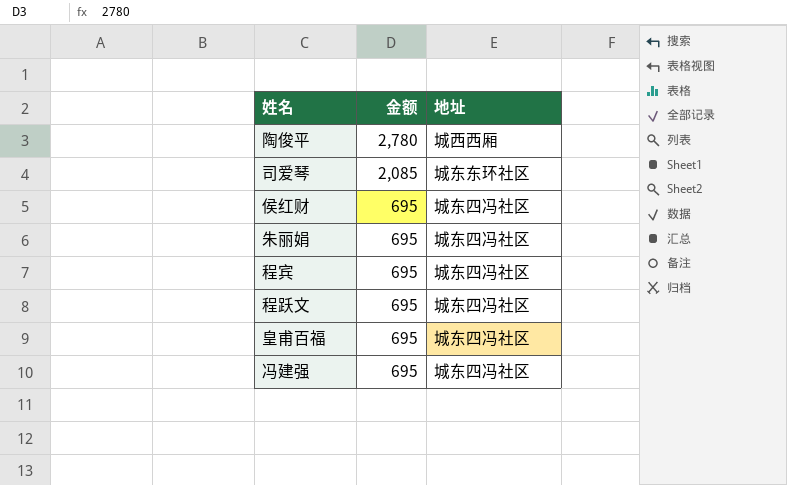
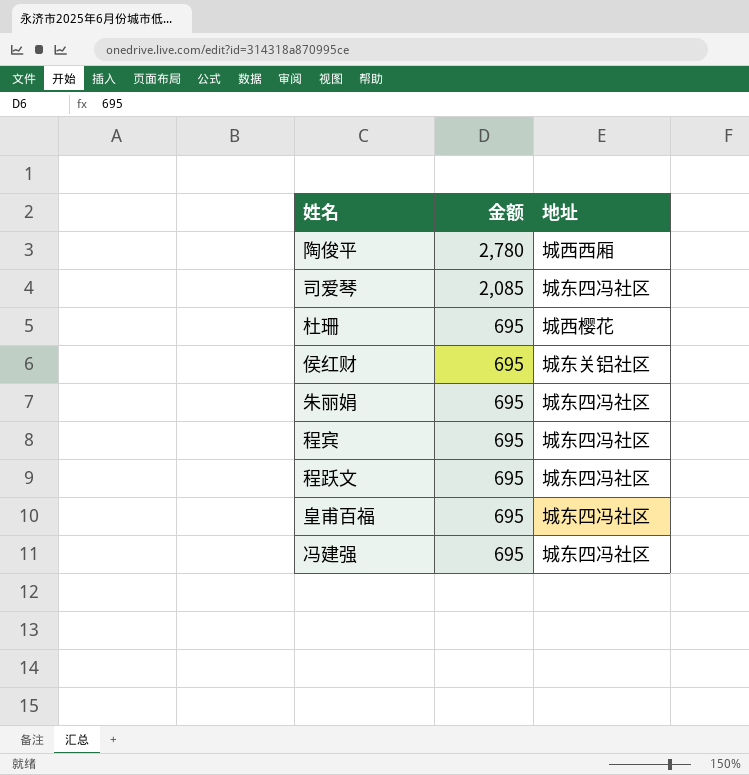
司爱琴 | 地址: 城东东环社区 -> 城东四冯社区
row 杜珊: none -> 695 | 城西樱花
侯红财 | 地址: 城东四冯社区 -> 城东关铝社区

